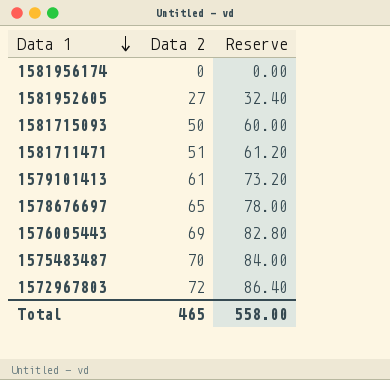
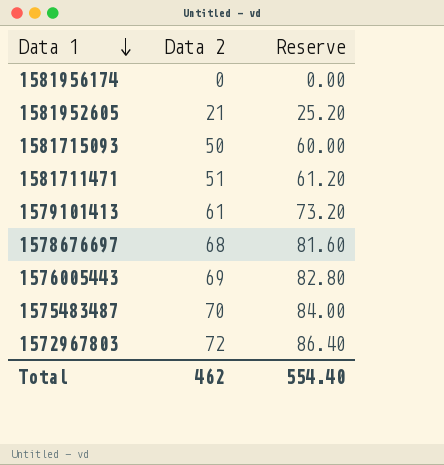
1581952605 | Data 2: 27 -> 21
1581952605 | Reserve: 32.40 -> 25.20
1578676697 | Data 2: 65 -> 68
1578676697 | Reserve: 78.00 -> 81.60
Total | Data 2: 465 -> 462
Total | Reserve: 558.00 -> 554.40

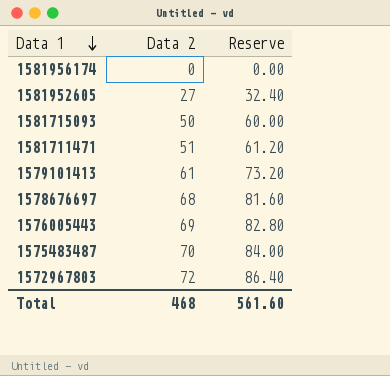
1581952605 | Data 2: 21 -> 27
1581952605 | Reserve: 25.20 -> 32.40
Total | Data 2: 462 -> 468
Total | Reserve: 554.40 -> 561.60

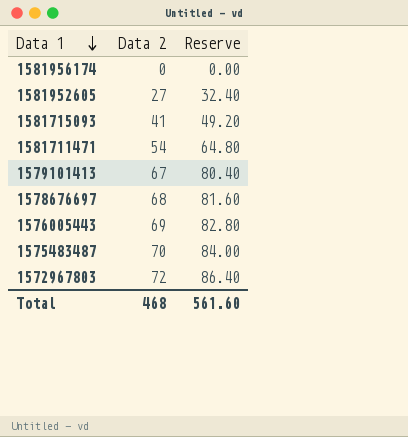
1581715093 | Data 2: 50 -> 41
1581715093 | Reserve: 60.00 -> 49.20
1581711471 | Data 2: 51 -> 54
1581711471 | Reserve: 61.20 -> 64.80
1579101413 | Data 2: 61 -> 67
1579101413 | Reserve: 73.20 -> 80.40

